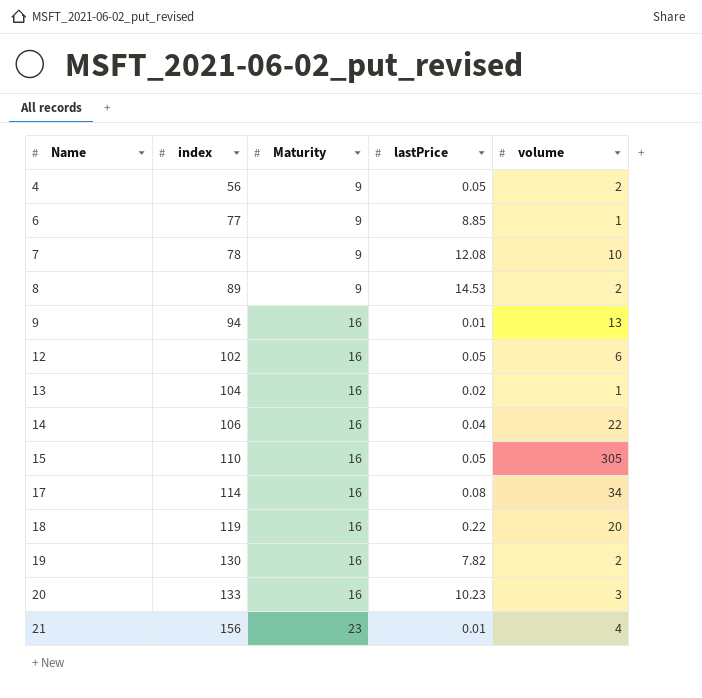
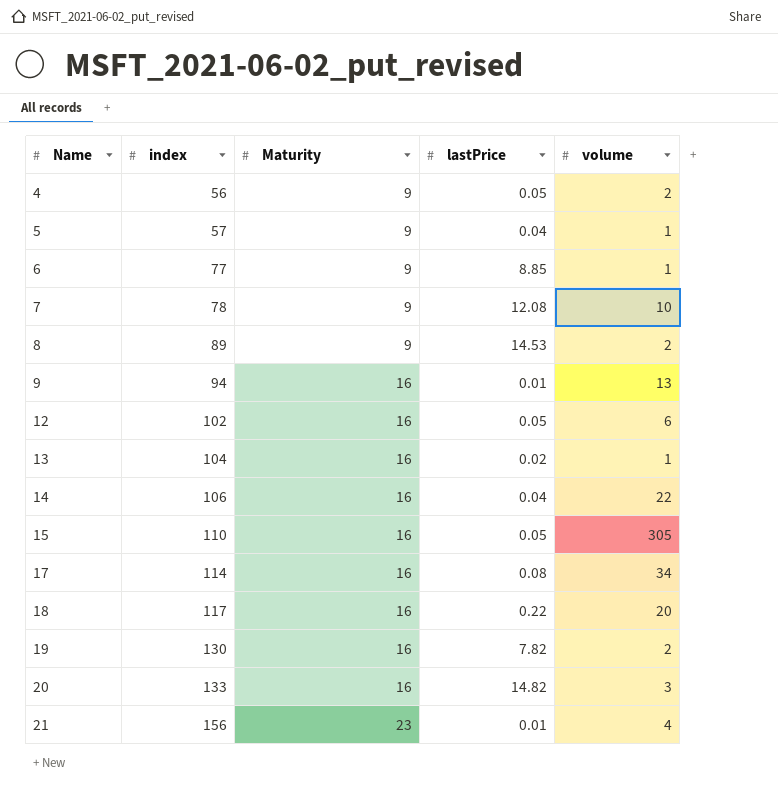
row 5: none -> 57 | 9 | 0.04 | 1
18 | index: 119 -> 117
20 | lastPrice: 10.23 -> 14.82

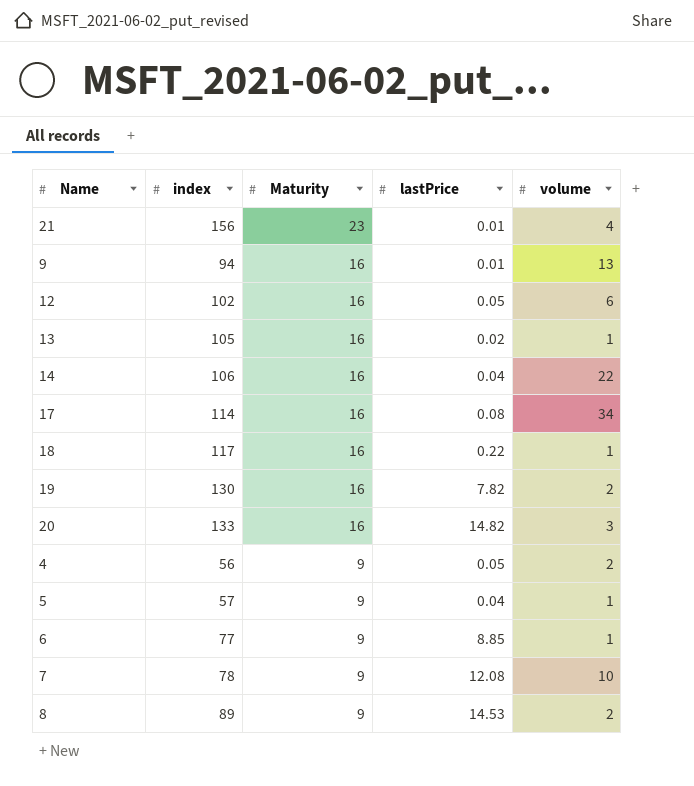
row order: Name ascending -> Maturity descending
row 15: 110 | 16 | 0.05 | 305 -> none
13 | index: 104 -> 105
18 | volume: 20 -> 1

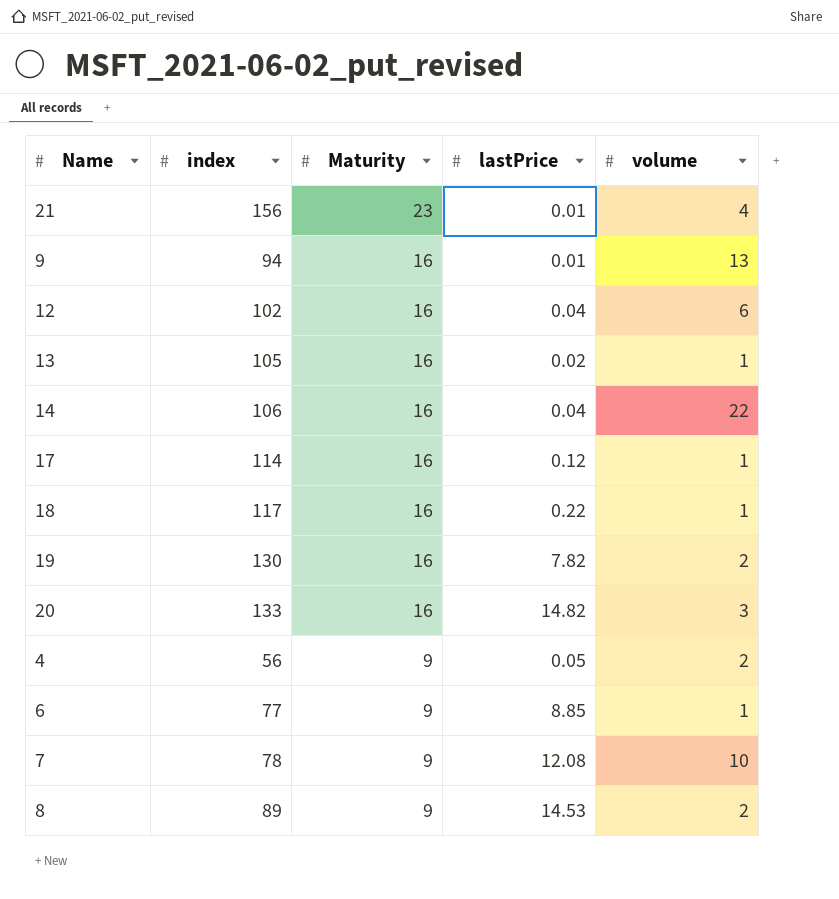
row 5: 57 | 9 | 0.04 | 1 -> none
12 | lastPrice: 0.05 -> 0.04
17 | lastPrice: 0.08 -> 0.12
17 | volume: 34 -> 1

